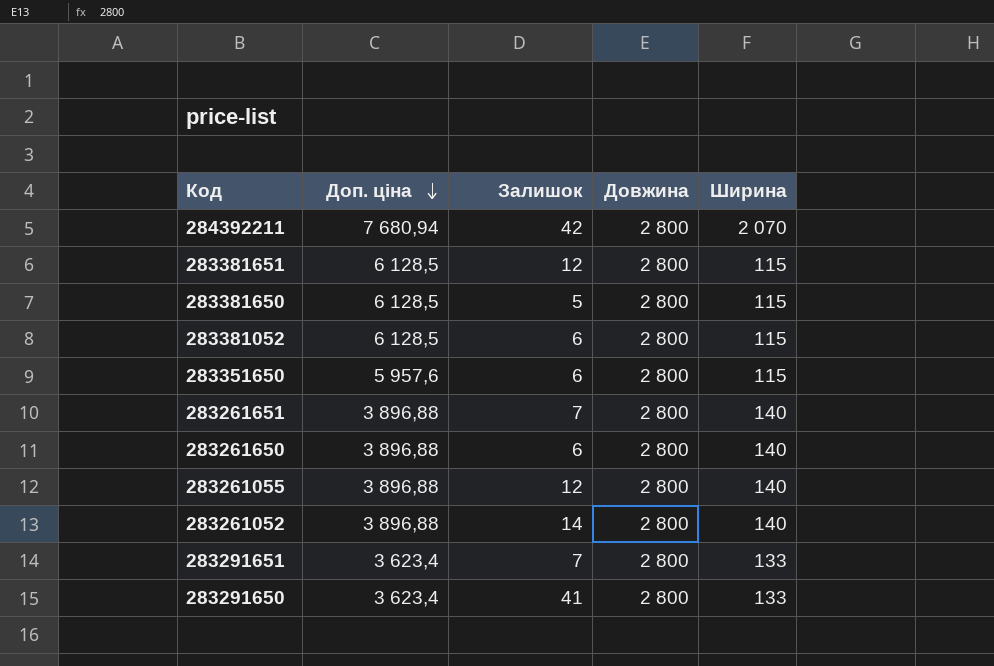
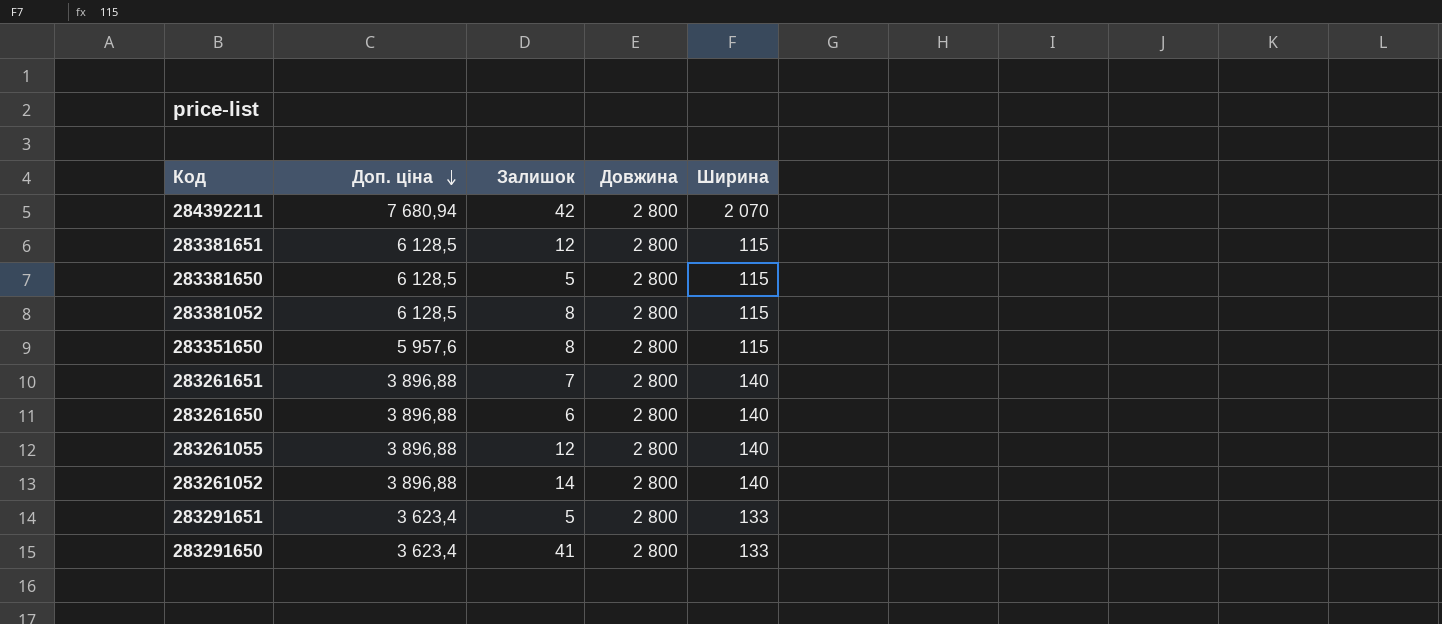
283381052 | Залишок: 6 -> 8
283351650 | Залишок: 6 -> 8
283291651 | Залишок: 7 -> 5

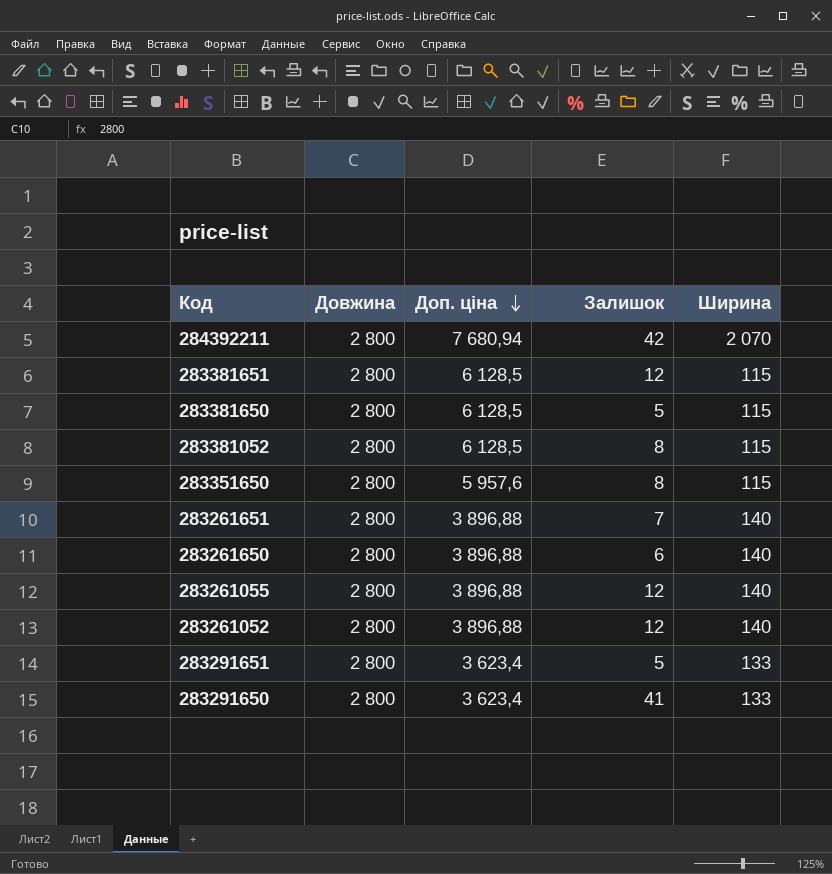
column Довжина | position: 4 -> 2
283261052 | Залишок: 14 -> 12

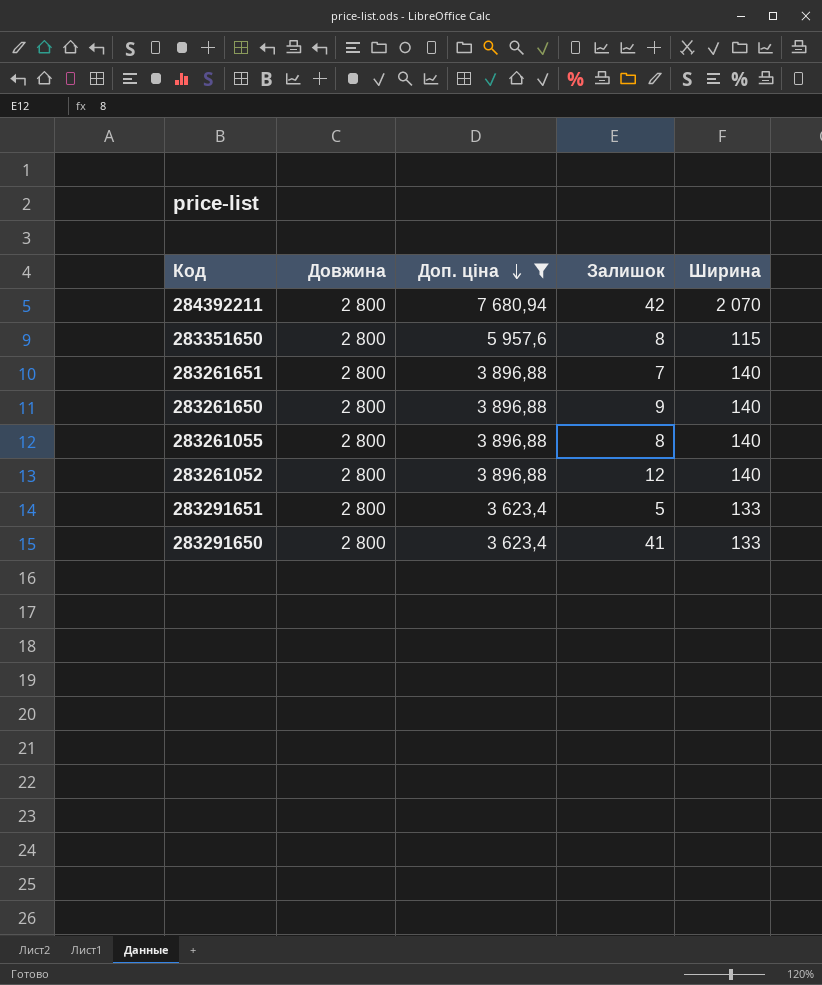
filter: none -> Доп. ціна != 6 128,5
283261650 | Залишок: 6 -> 9
283261055 | Залишок: 12 -> 8

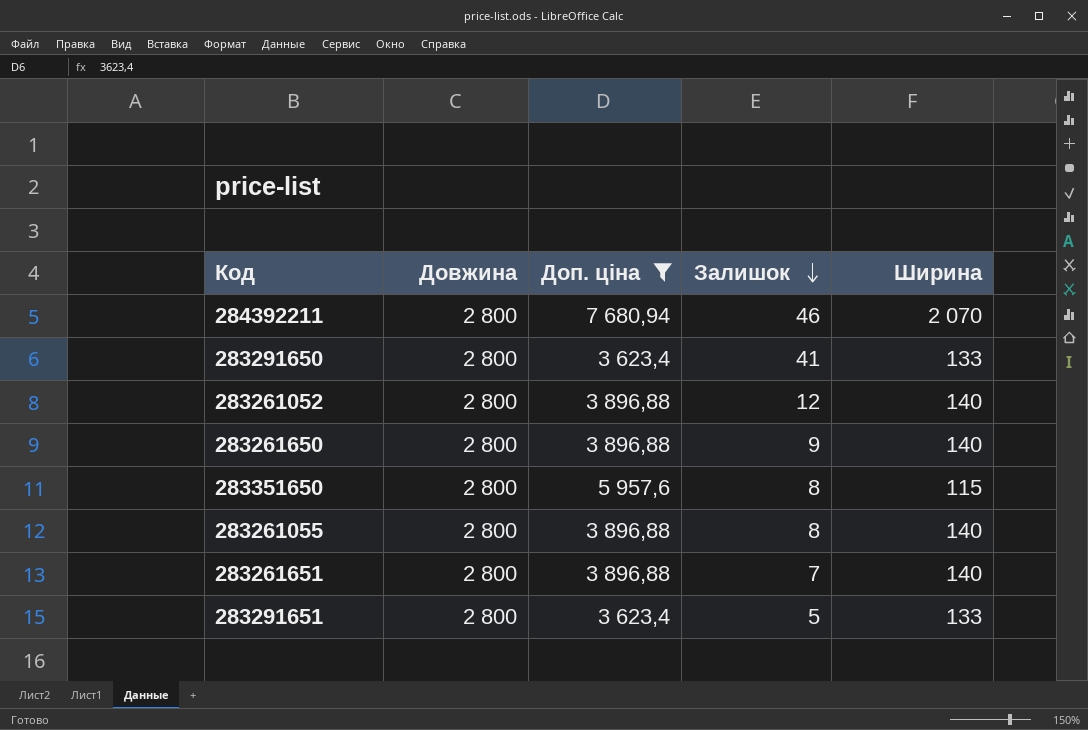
row order: Доп. ціна descending -> Залишок descending
284392211 | Залишок: 42 -> 46

